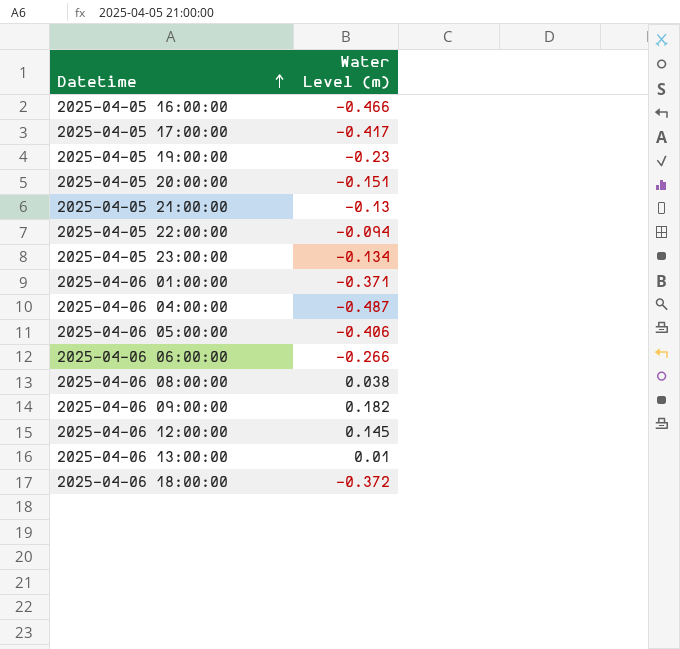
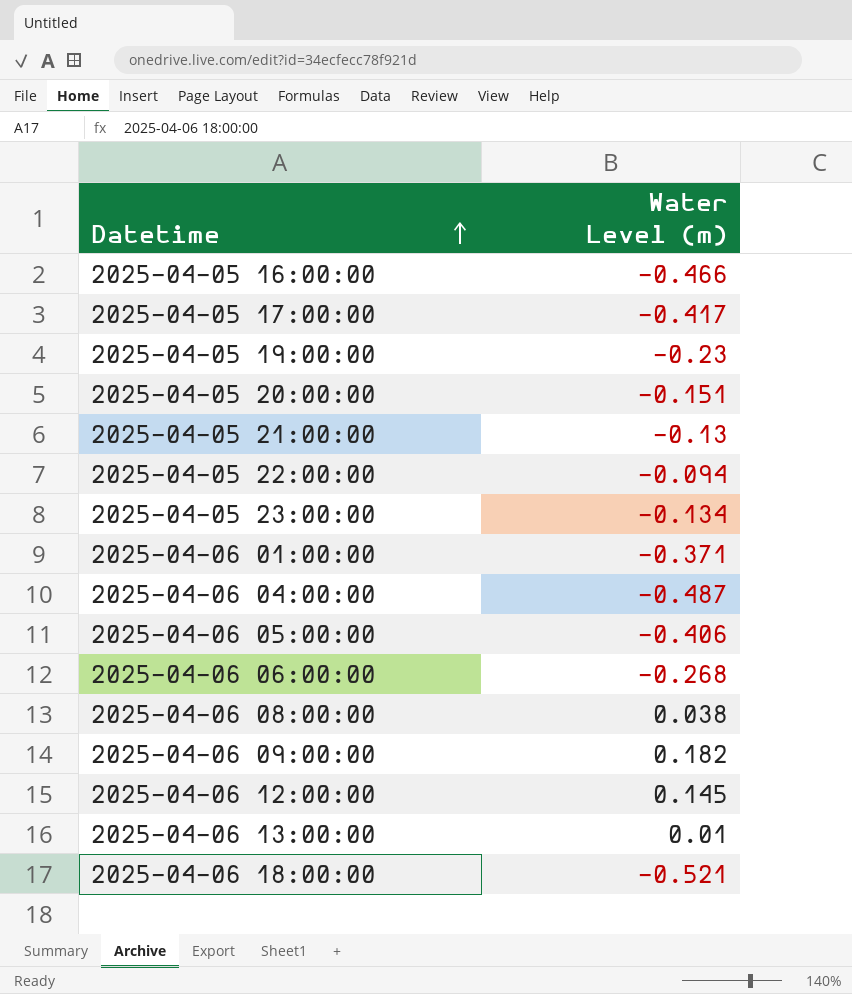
2025-04-06 06:00:00 | Water Level (m): -0.266 -> -0.268
2025-04-06 18:00:00 | Water Level (m): -0.372 -> -0.521

